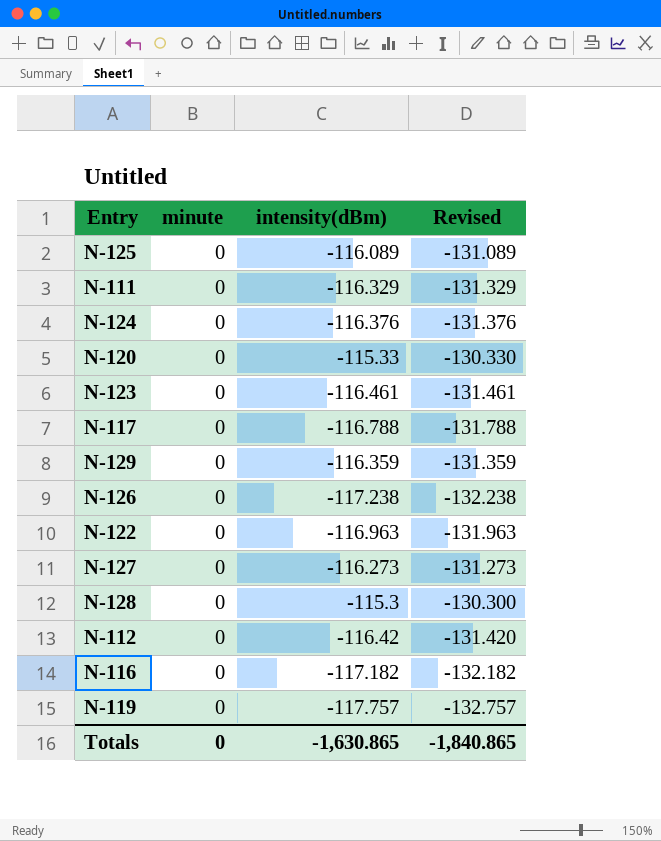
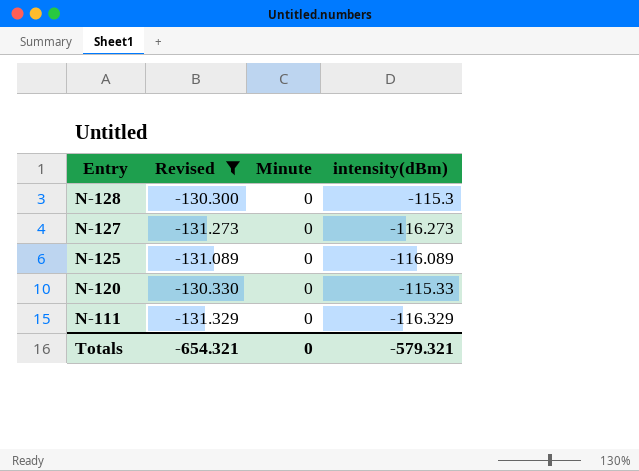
filter: none -> Revised >= -131.329
row order: none -> Entry descending
column Revised | position: 4 -> 2
column name: minute -> Minute
Totals | Revised: -1,840.865 -> -654.321
Totals | intensity(dBm): -1,630.865 -> -579.321

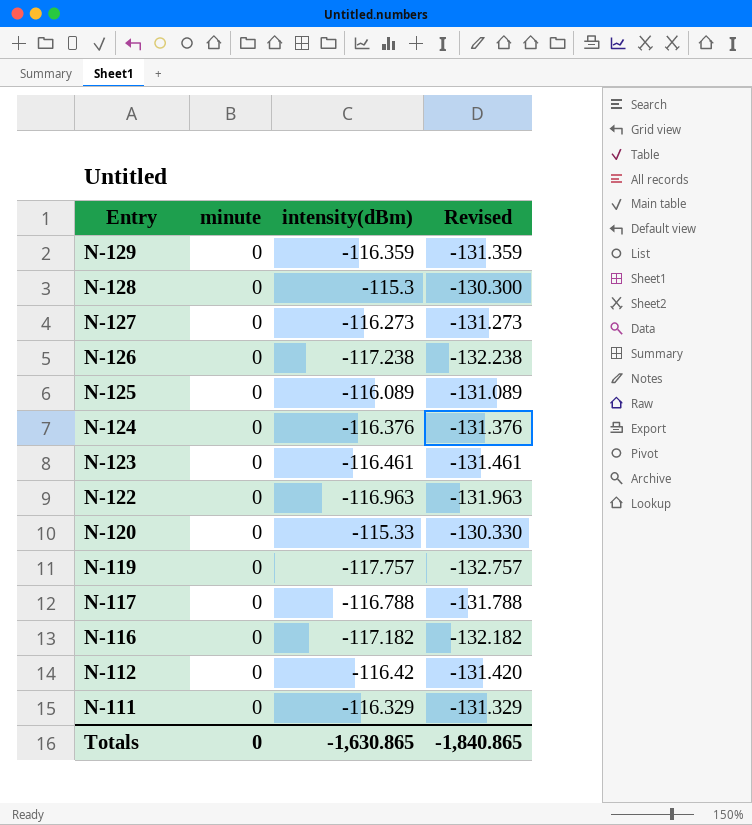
filter: Revised >= -131.329 -> none
column name: Minute -> minute
column Revised | position: 2 -> 4
Totals | intensity(dBm): -579.321 -> -1,630.865
Totals | Revised: -654.321 -> -1,840.865

